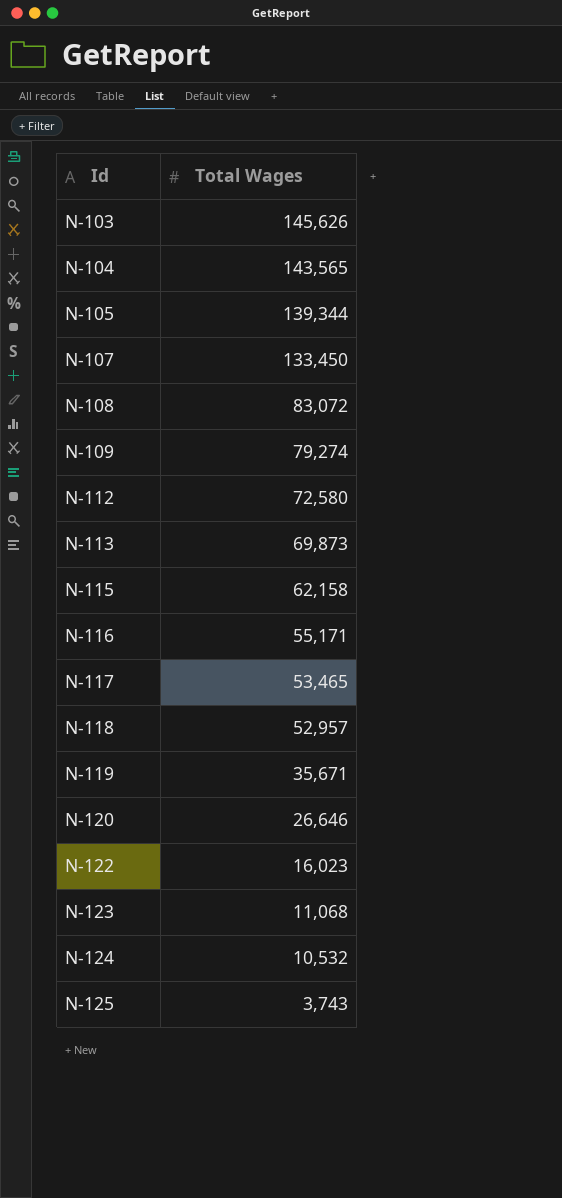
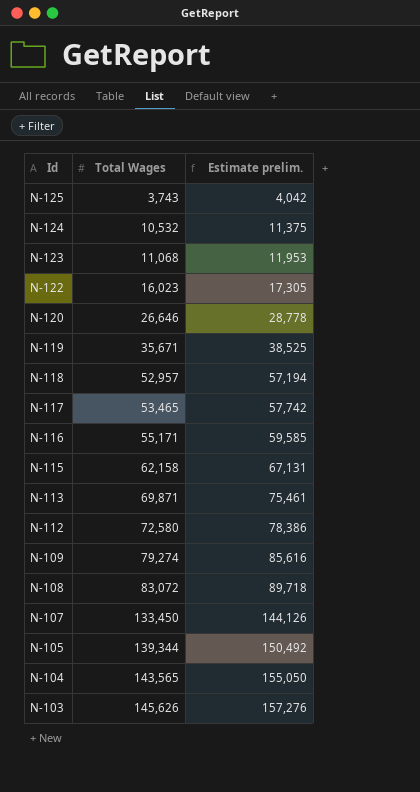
row order: Id ascending -> Id descending
column Estimate prelim. | formula: none -> [Total Wages] * 1.08
N-113 | Total Wages: 69,873 -> 69,871

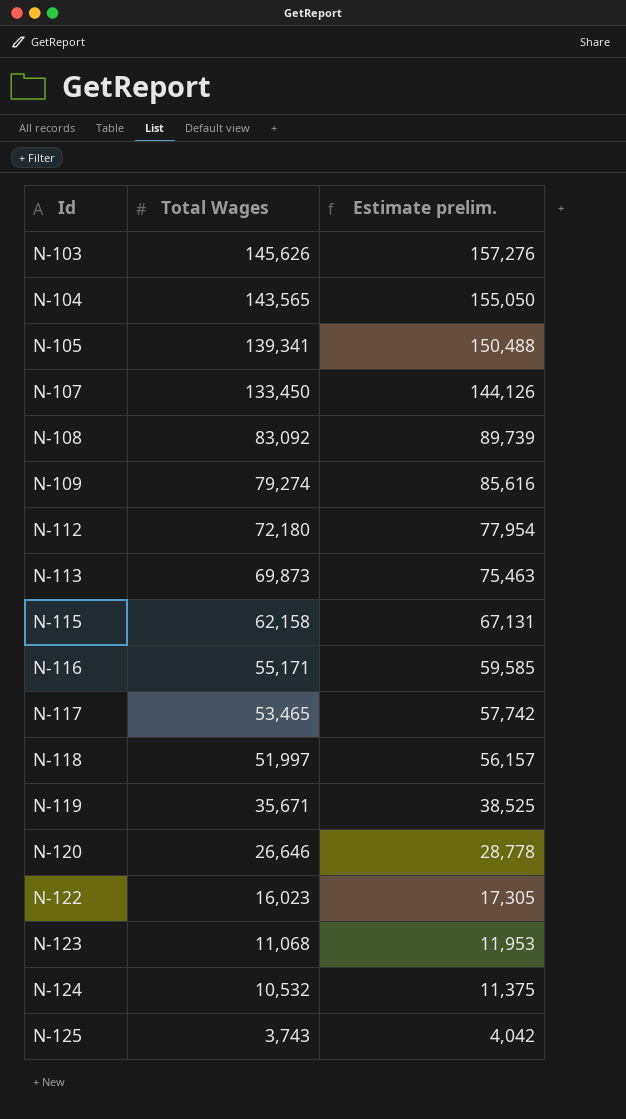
row order: Id descending -> Id ascending
N-105 | Total Wages: 139,344 -> 139,341
N-105 | Estimate prelim.: 150,492 -> 150,488
N-108 | Total Wages: 83,072 -> 83,092
N-108 | Estimate prelim.: 89,718 -> 89,739
N-112 | Total Wages: 72,580 -> 72,180
N-112 | Estimate prelim.: 78,386 -> 77,954
N-113 | Total Wages: 69,871 -> 69,873
N-113 | Estimate prelim.: 75,461 -> 75,463
N-118 | Total Wages: 52,957 -> 51,997
N-118 | Estimate prelim.: 57,194 -> 56,157

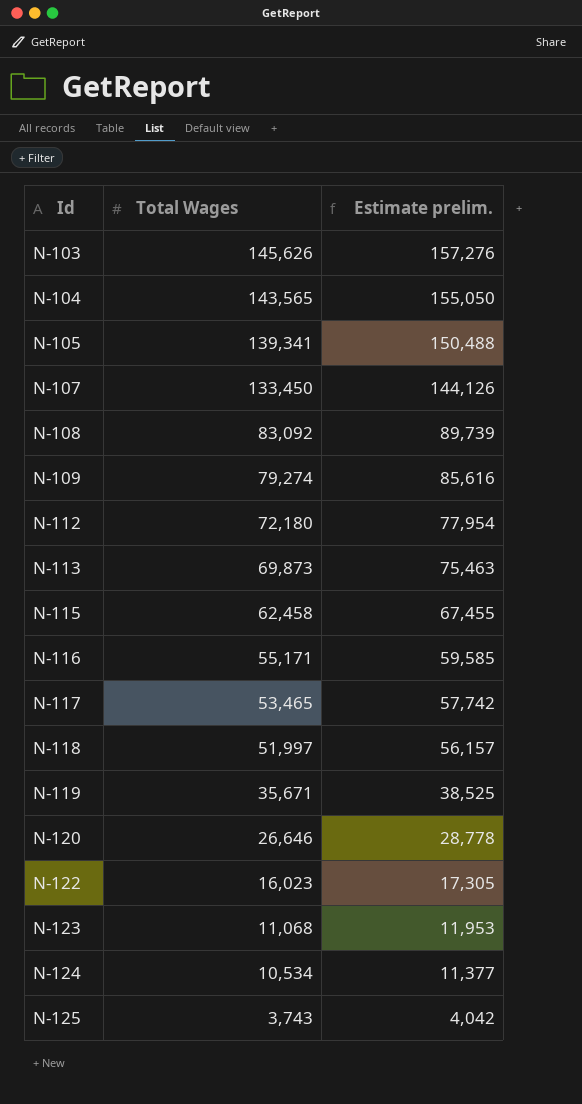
N-115 | Total Wages: 62,158 -> 62,458
N-115 | Estimate prelim.: 67,131 -> 67,455
N-124 | Total Wages: 10,532 -> 10,534
N-124 | Estimate prelim.: 11,375 -> 11,377

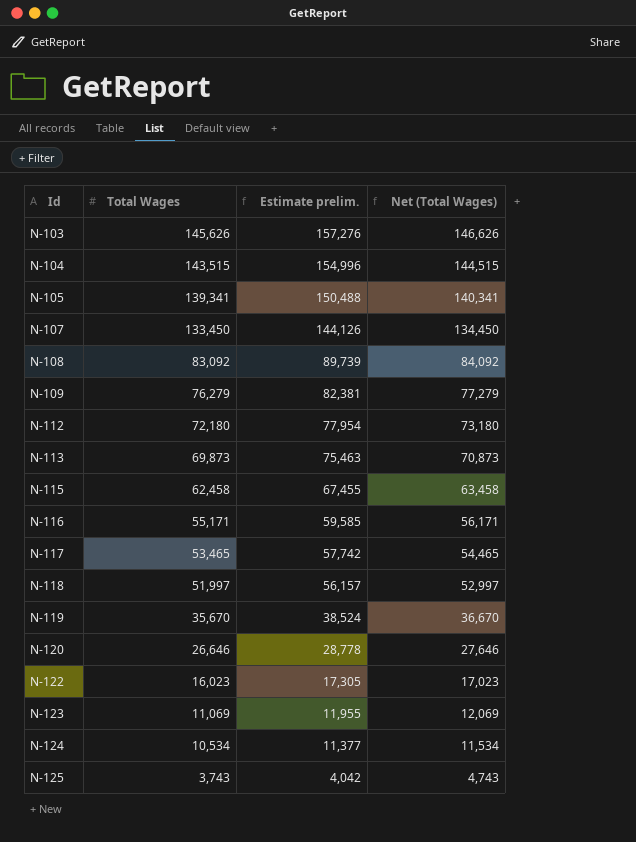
column Net (Total Wages) | formula: none -> [Total Wages] + 1000
N-104 | Total Wages: 143,565 -> 143,515
N-104 | Estimate prelim.: 155,050 -> 154,996
N-109 | Total Wages: 79,274 -> 76,279
N-109 | Estimate prelim.: 85,616 -> 82,381
N-119 | Total Wages: 35,671 -> 35,670
N-119 | Estimate prelim.: 38,525 -> 38,524
N-123 | Total Wages: 11,068 -> 11,069
N-123 | Estimate prelim.: 11,953 -> 11,955

